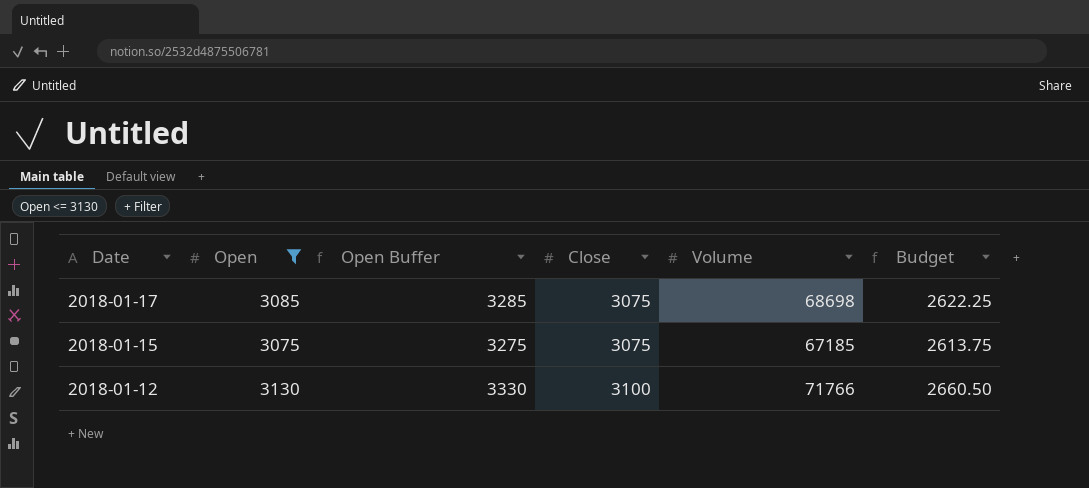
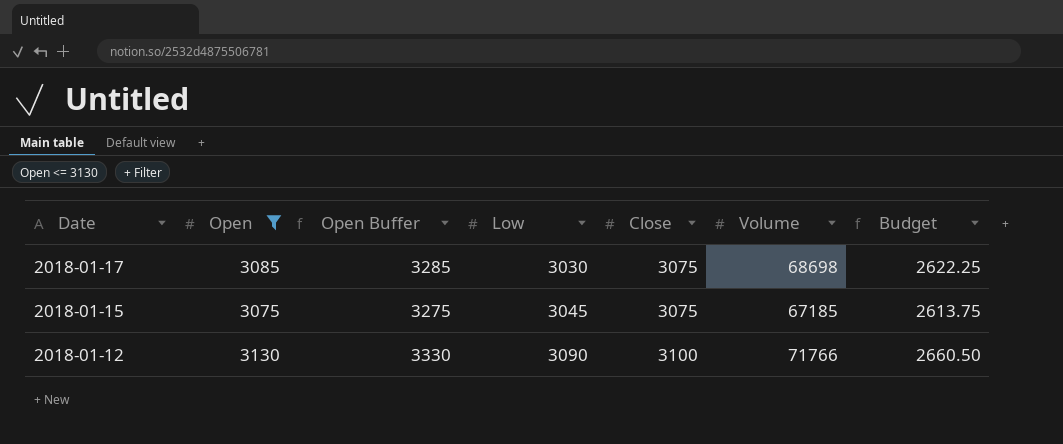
column Low | position: none -> 4

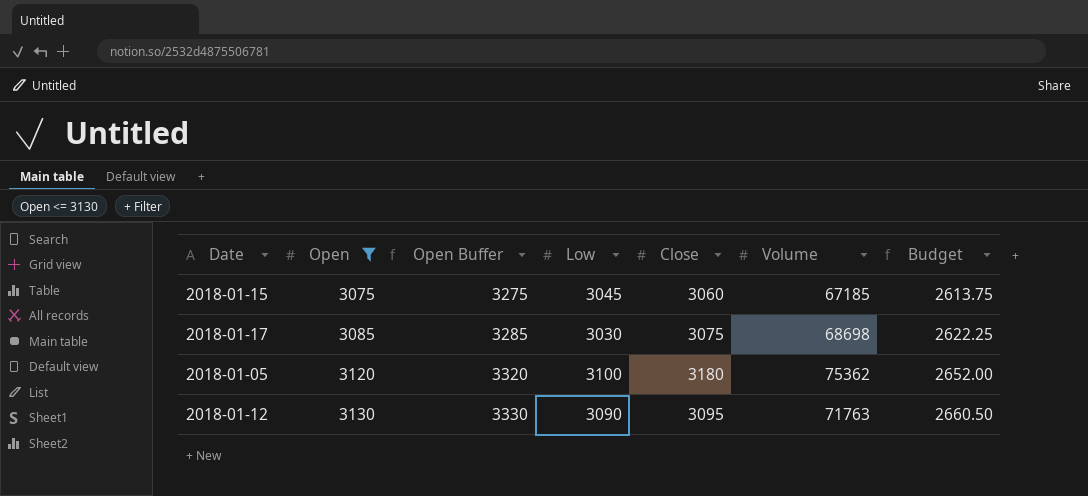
row order: Date descending -> Open ascending
2018-01-15 | Close: 3075 -> 3060
row 2018-01-05: none -> 3120 | 3320 | 3100 | 3180 | 75362 | 2652.00
2018-01-12 | Close: 3100 -> 3095
2018-01-12 | Volume: 71766 -> 71763

